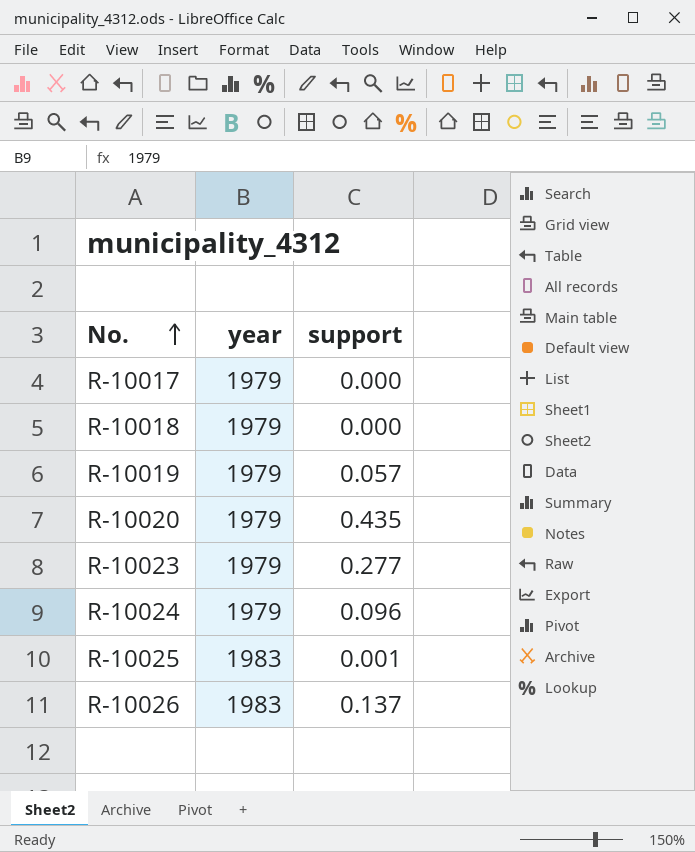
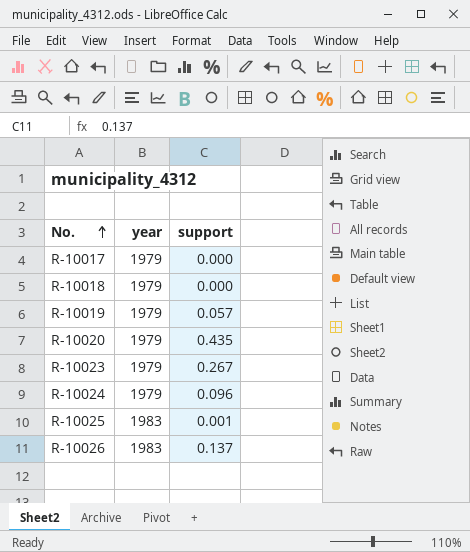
R-10023 | support: 0.277 -> 0.267

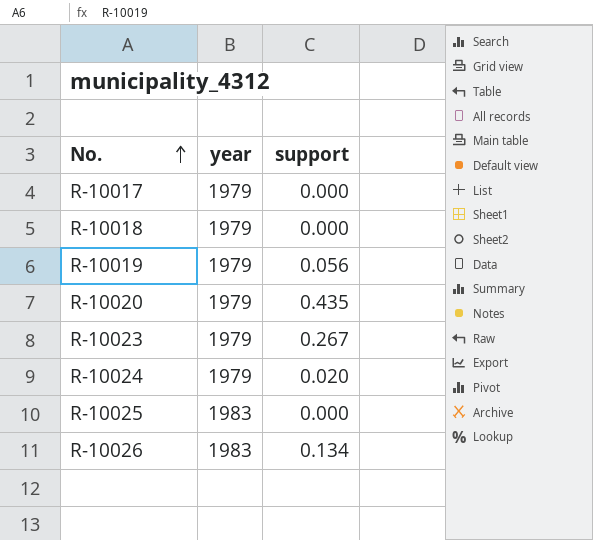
R-10019 | support: 0.057 -> 0.056
R-10024 | support: 0.096 -> 0.020
R-10025 | support: 0.001 -> 0.000
R-10026 | support: 0.137 -> 0.134

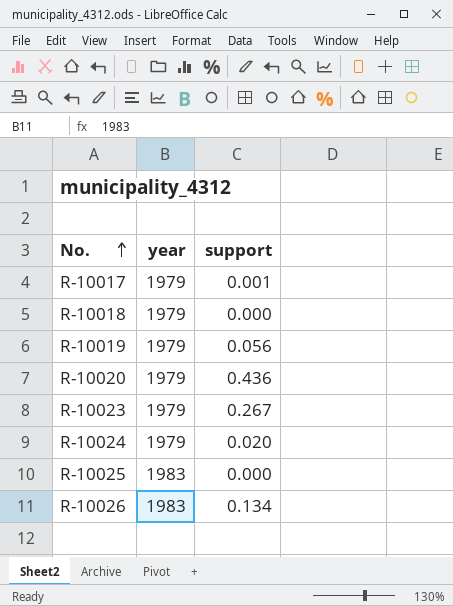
R-10017 | support: 0.000 -> 0.001
R-10020 | support: 0.435 -> 0.436

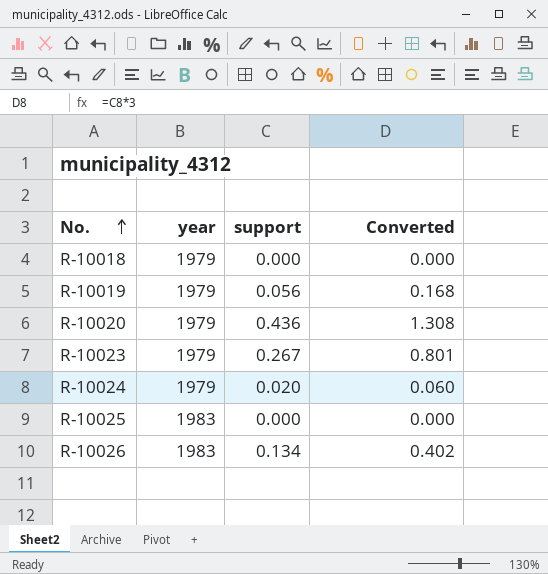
column Converted | formula: none -> [support] * 3
row R-10017: 1979 | 0.001 -> none

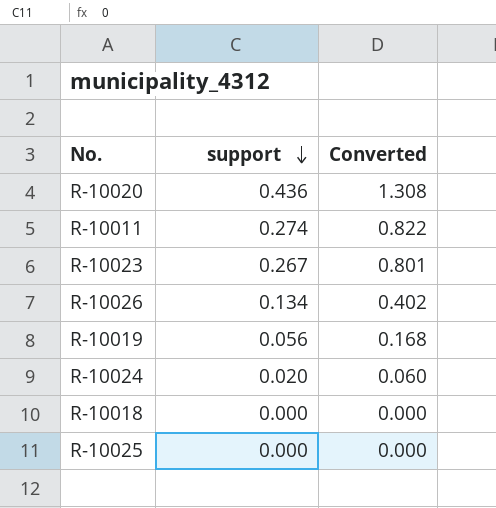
row order: No. ascending -> support descending
column year | position: 2 -> none
row R-10011: none -> 0.274 | 0.822

